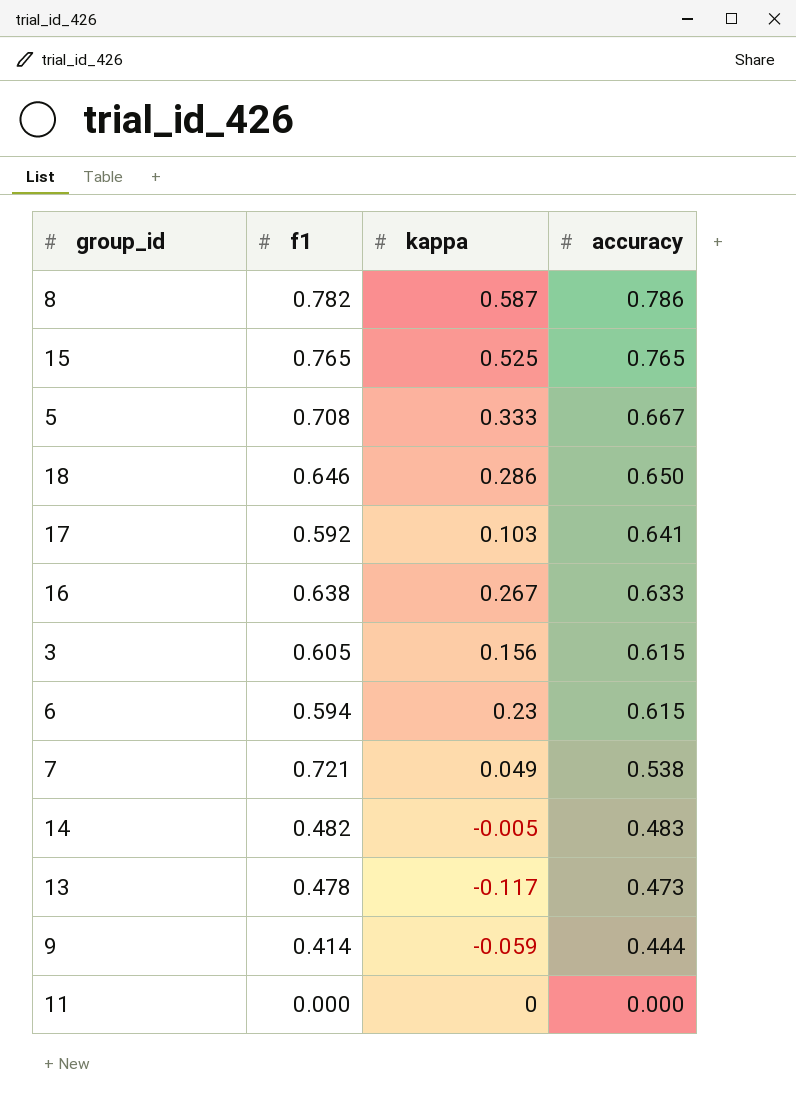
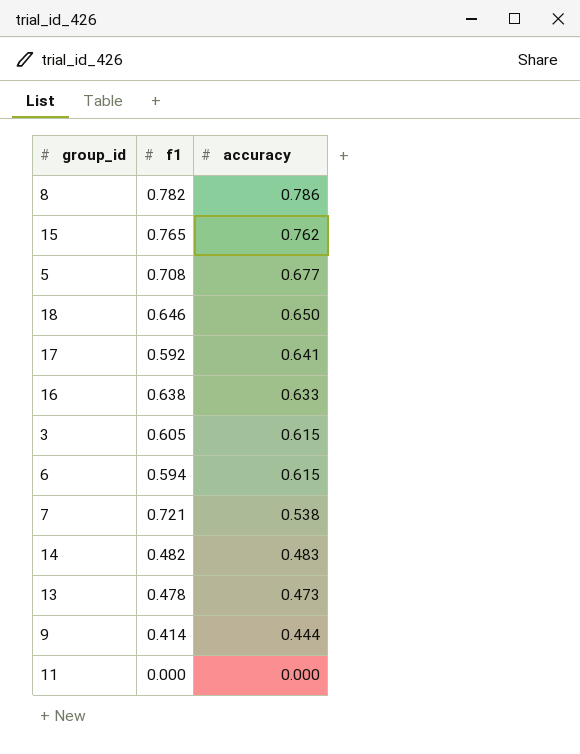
column kappa | position: 3 -> none
15 | accuracy: 0.765 -> 0.762
5 | accuracy: 0.667 -> 0.677

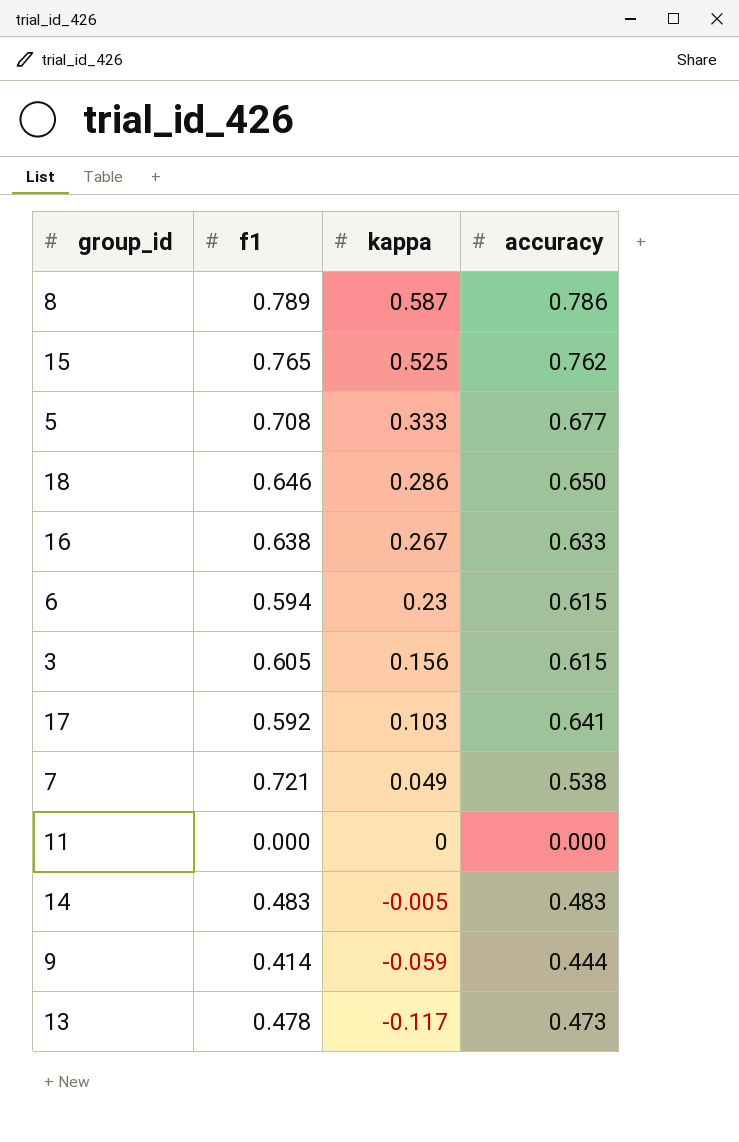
row order: accuracy descending -> kappa descending
column kappa | position: none -> 3
8 | f1: 0.782 -> 0.789
14 | f1: 0.482 -> 0.483

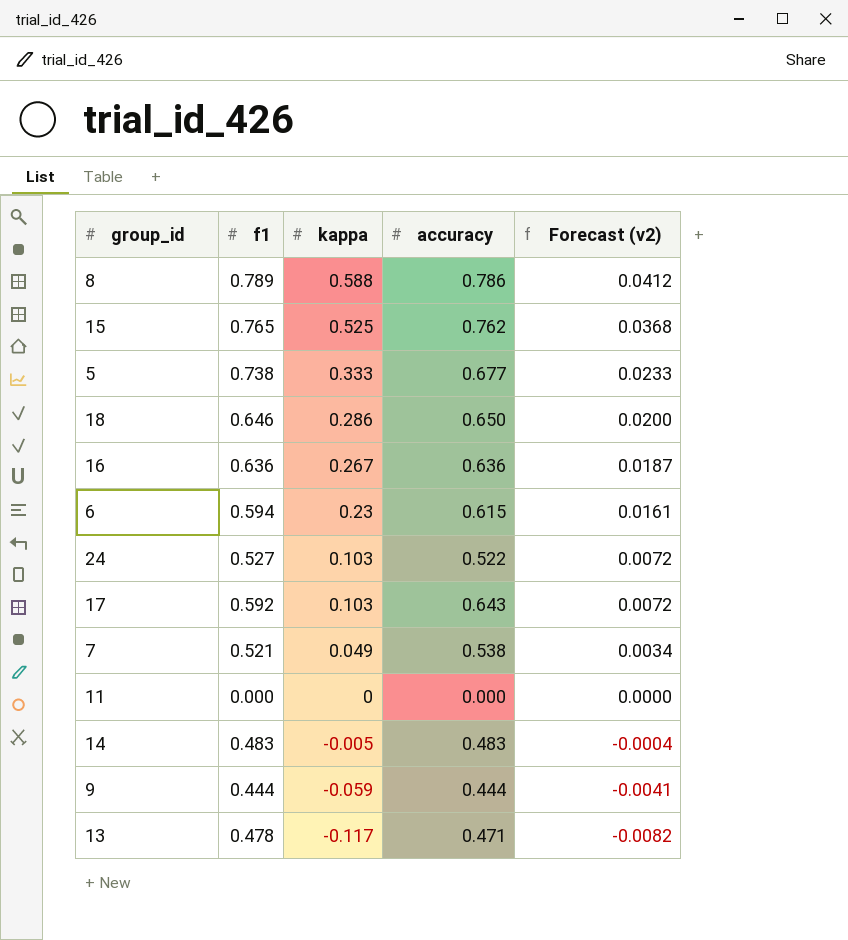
column Forecast (v2) | formula: none -> [kappa] * 0.07
row 3: 0.605 | 0.156 | 0.615 -> none
8 | kappa: 0.587 -> 0.588
5 | f1: 0.708 -> 0.738
16 | f1: 0.638 -> 0.636
16 | accuracy: 0.633 -> 0.636
row 24: none -> 0.527 | 0.103 | 0.522 | 0.0072
17 | accuracy: 0.641 -> 0.643
7 | f1: 0.721 -> 0.521
9 | f1: 0.414 -> 0.444
13 | accuracy: 0.473 -> 0.471

